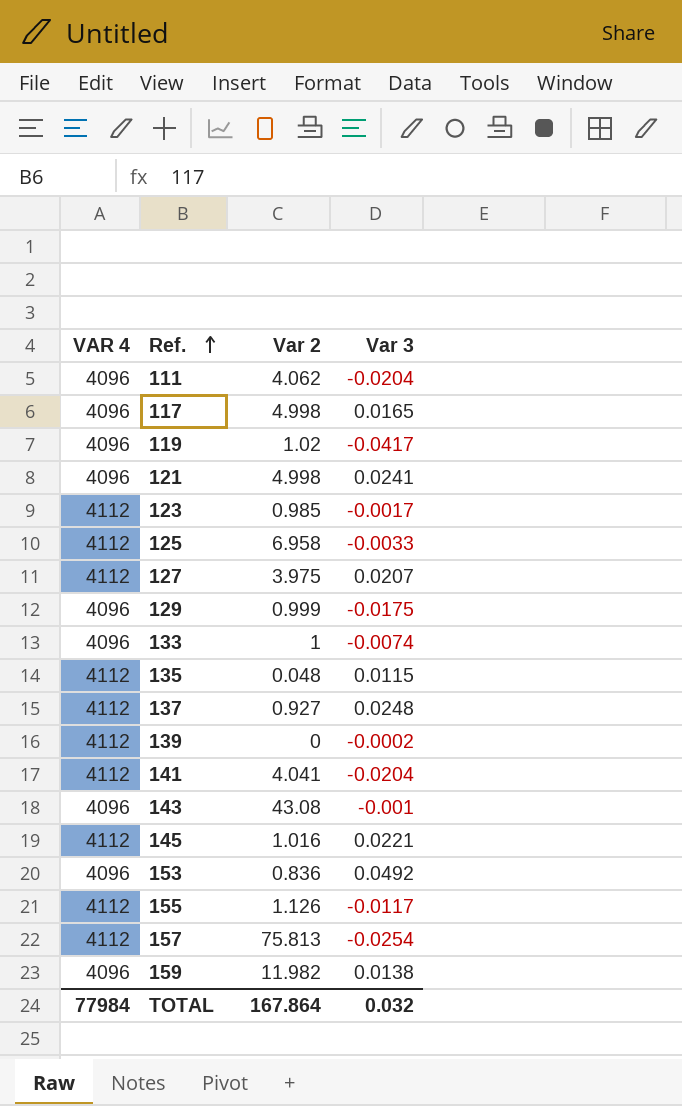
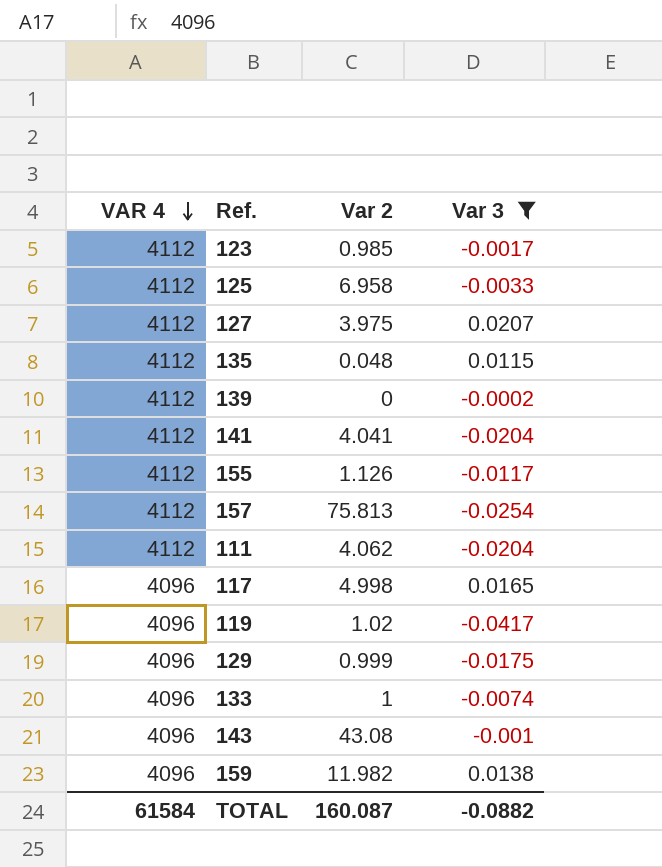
filter: none -> Var 3 <= 0.0207
row order: Ref. ascending -> VAR 4 descending
111 | VAR 4: 4096 -> 4112
TOTAL | VAR 4: 77984 -> 61584
TOTAL | Var 2: 167.864 -> 160.087
TOTAL | Var 3: 0.032 -> -0.0882

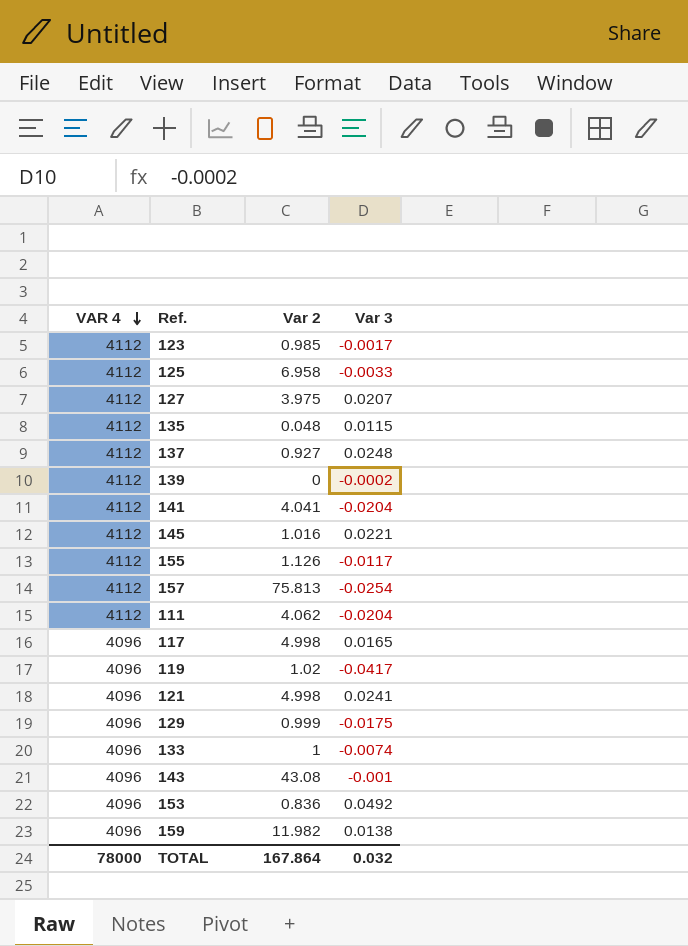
filter: Var 3 <= 0.0207 -> none
TOTAL | VAR 4: 61584 -> 78000
TOTAL | Var 2: 160.087 -> 167.864
TOTAL | Var 3: -0.0882 -> 0.032

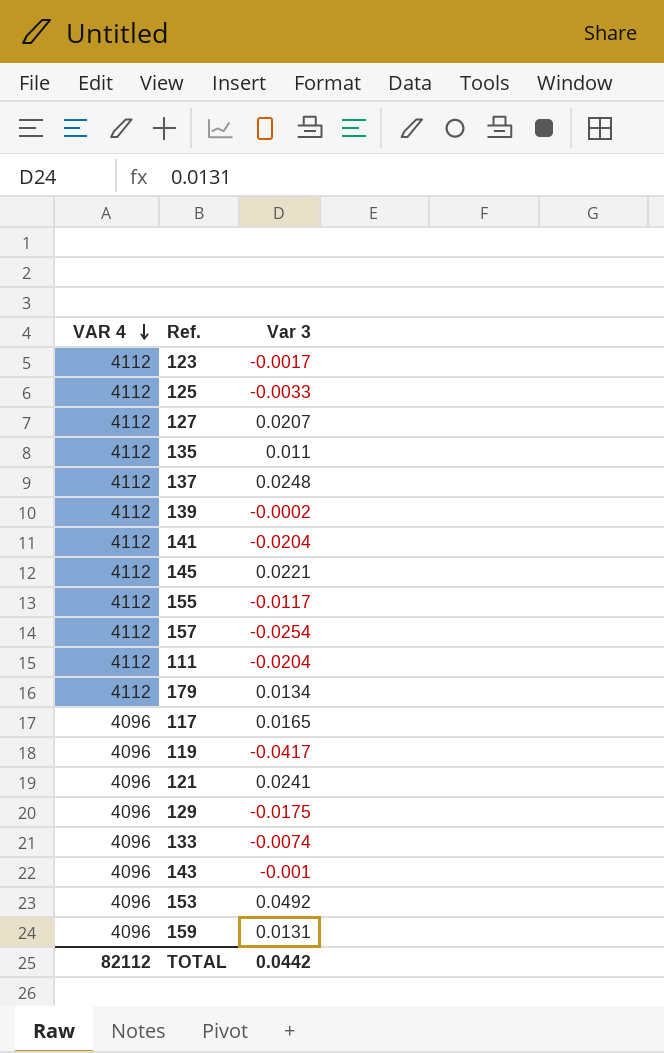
column Var 2 | position: 3 -> none
135 | Var 3: 0.0115 -> 0.011
row 179: none -> 4112 | 0.0134
159 | Var 3: 0.0138 -> 0.0131
TOTAL | VAR 4: 78000 -> 82112
TOTAL | Var 3: 0.032 -> 0.0442

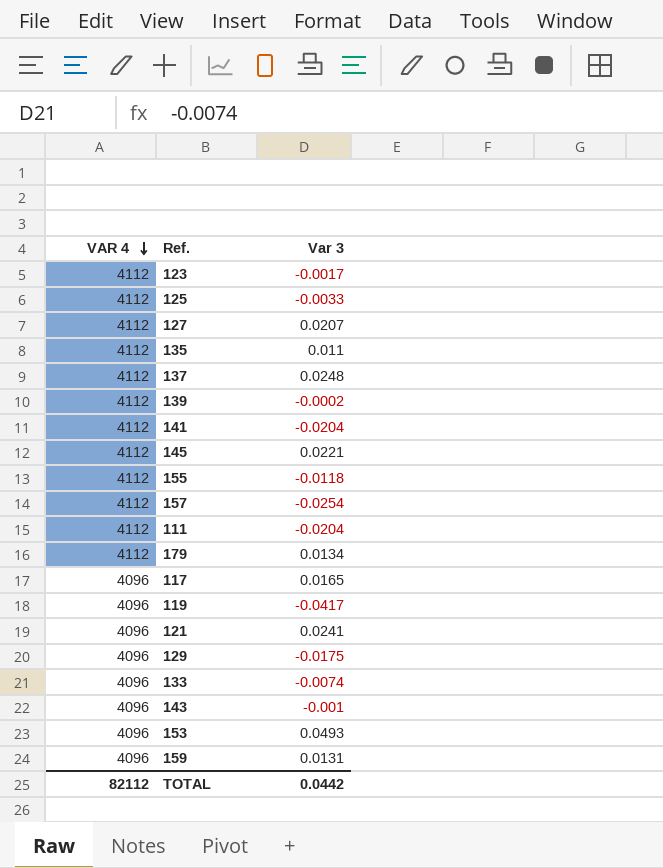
155 | Var 3: -0.0117 -> -0.0118
153 | Var 3: 0.0492 -> 0.0493

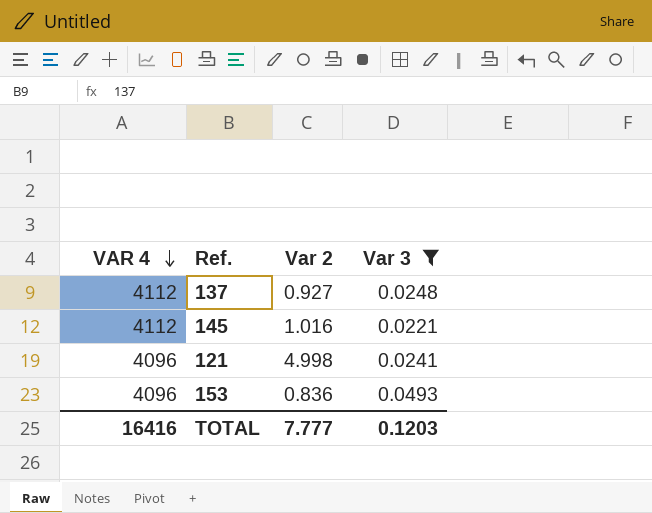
filter: none -> Var 3 >= 0.0221
column Var 2 | position: none -> 3
TOTAL | VAR 4: 82112 -> 16416
TOTAL | Var 3: 0.0442 -> 0.1203

